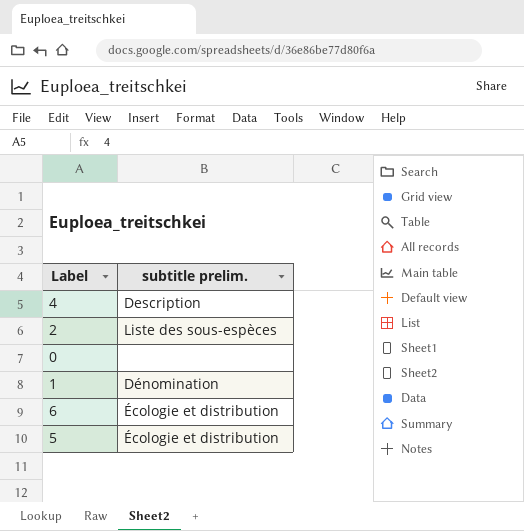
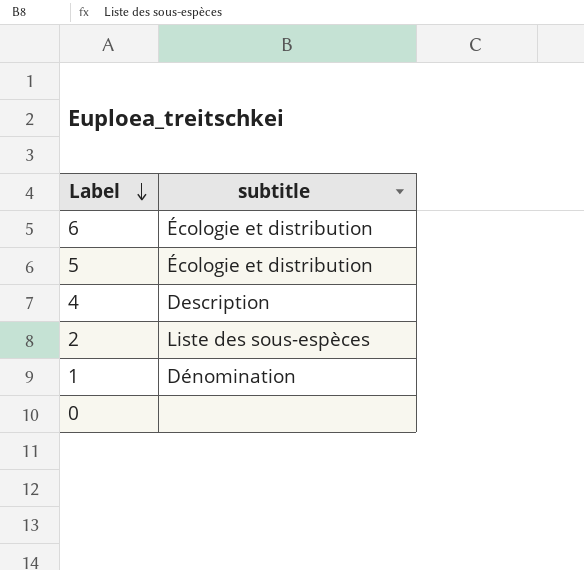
row order: none -> Label descending
column name: subtitle prelim. -> subtitle

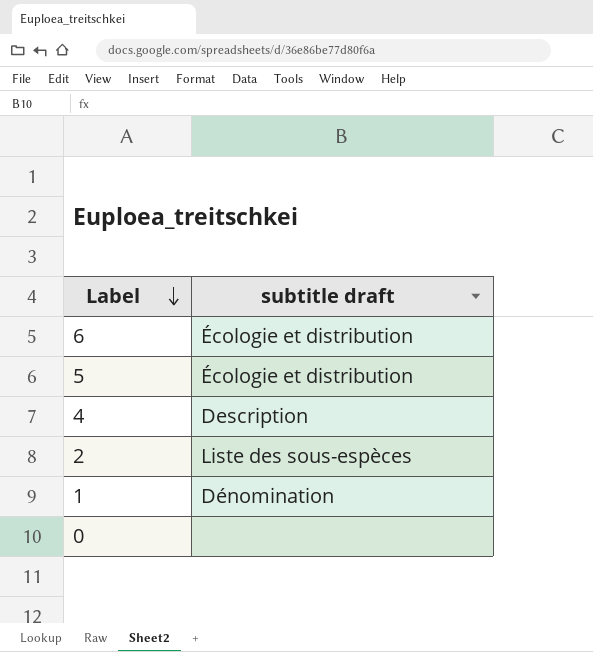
column name: subtitle -> subtitle draft

